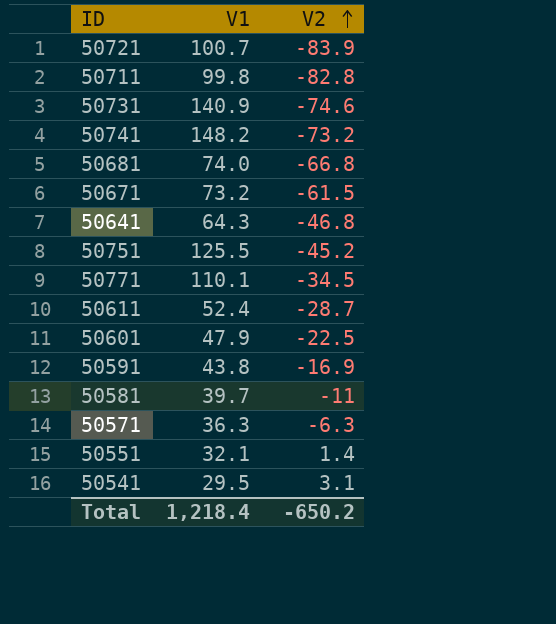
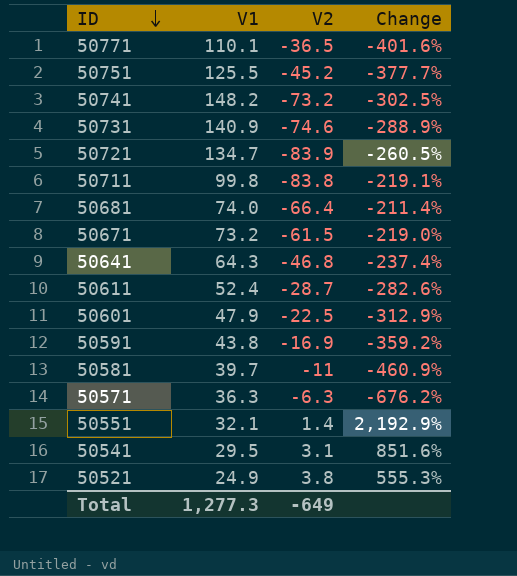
row order: V2 ascending -> ID descending
column Change | formula: none -> ([V1] - [V2]) / [V2]
50771 | V2: -34.5 -> -36.5
50721 | V1: 100.7 -> 134.7
50711 | V2: -82.8 -> -83.8
50681 | V2: -66.8 -> -66.4
row 50521: none -> 24.9 | 3.8 | 555.3%
Total | V1: 1,218.4 -> 1,277.3
Total | V2: -650.2 -> -649

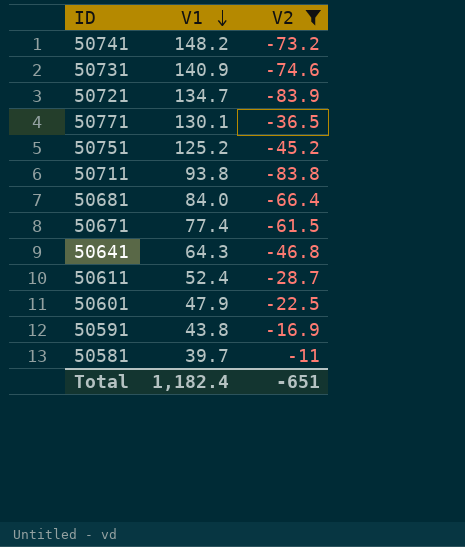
filter: none -> V2 <= -11
row order: ID descending -> V1 descending
column Change | formula: ([V1] - [V2]) / [V2] -> none
50771 | V1: 110.1 -> 130.1
50751 | V1: 125.5 -> 125.2
50711 | V1: 99.8 -> 93.8
50681 | V1: 74.0 -> 84.0
50671 | V1: 73.2 -> 77.4
Total | V1: 1,277.3 -> 1,182.4
Total | V2: -649 -> -651

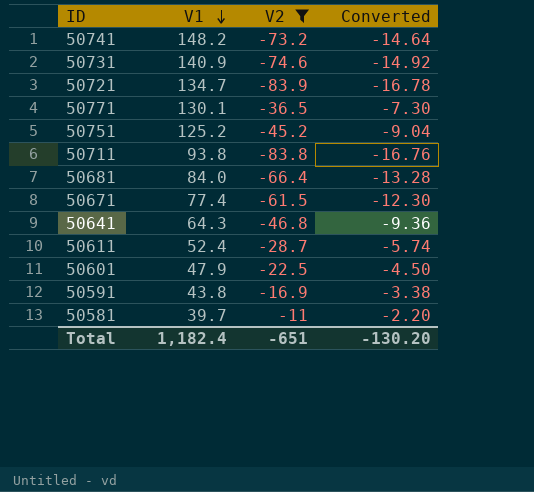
column Converted | formula: none -> [V2] * 0.2

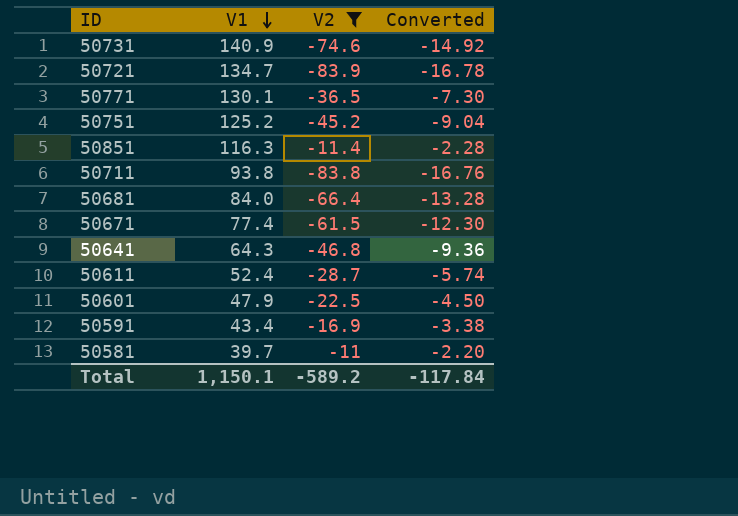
row 50741: 148.2 | -73.2 | -14.64 -> none
row 50851: none -> 116.3 | -11.4 | -2.28
50591 | V1: 43.8 -> 43.4
Total | V1: 1,182.4 -> 1,150.1
Total | V2: -651 -> -589.2
Total | Converted: -130.20 -> -117.84

